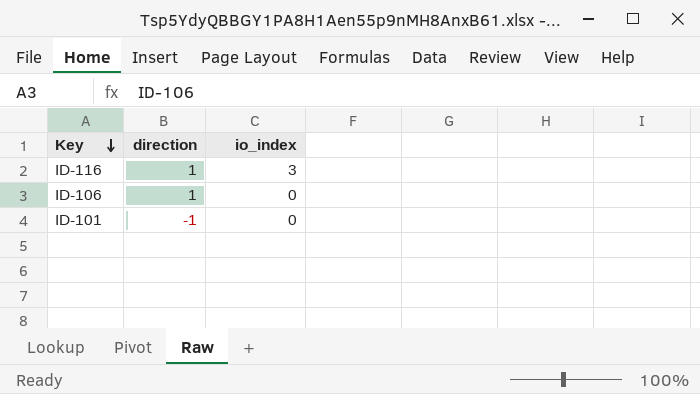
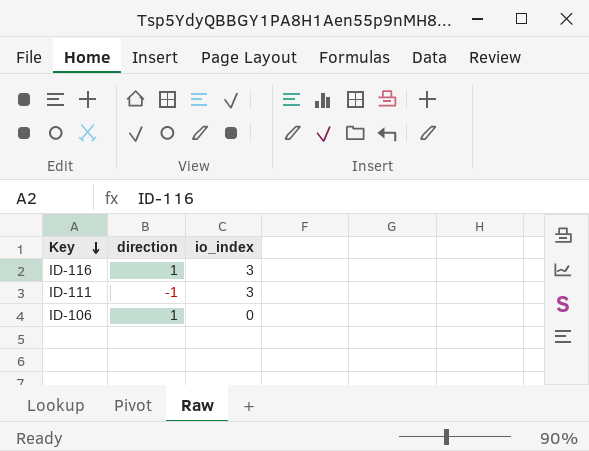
row ID-101: -1 | 0 -> none
row ID-111: none -> -1 | 3

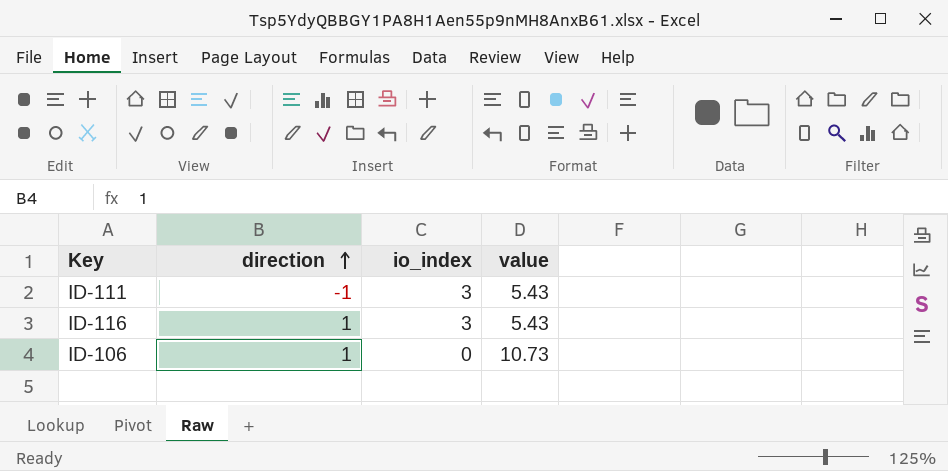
row order: Key descending -> direction ascending
column value | position: none -> 4

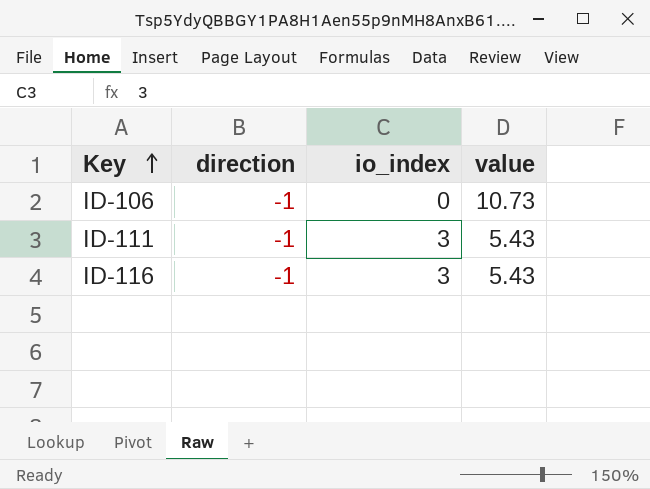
row order: direction ascending -> Key ascending
ID-106 | direction: 1 -> -1
ID-116 | direction: 1 -> -1

